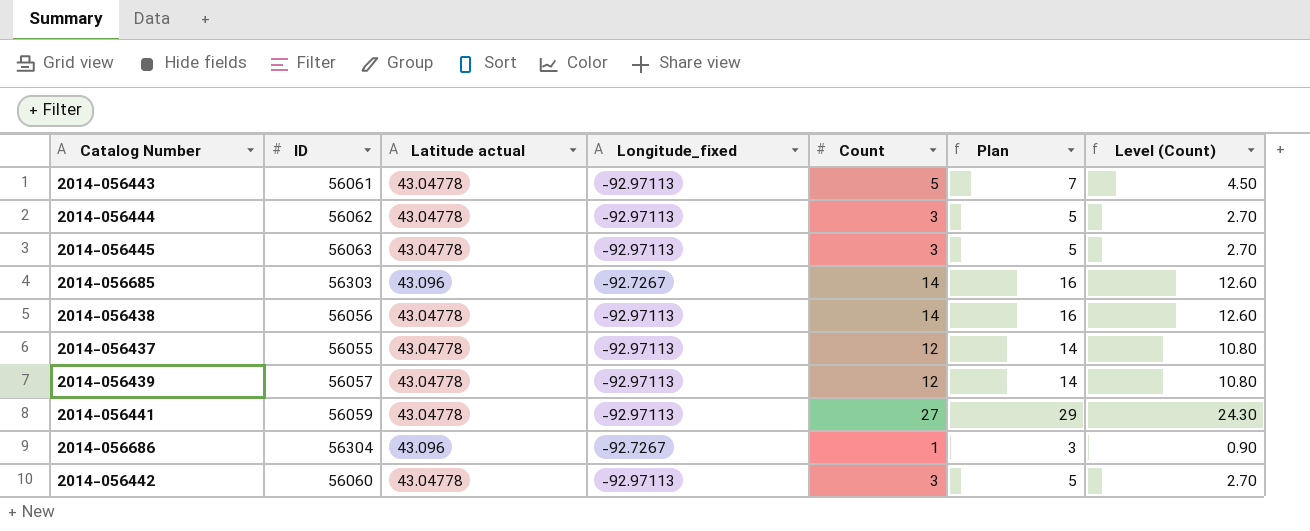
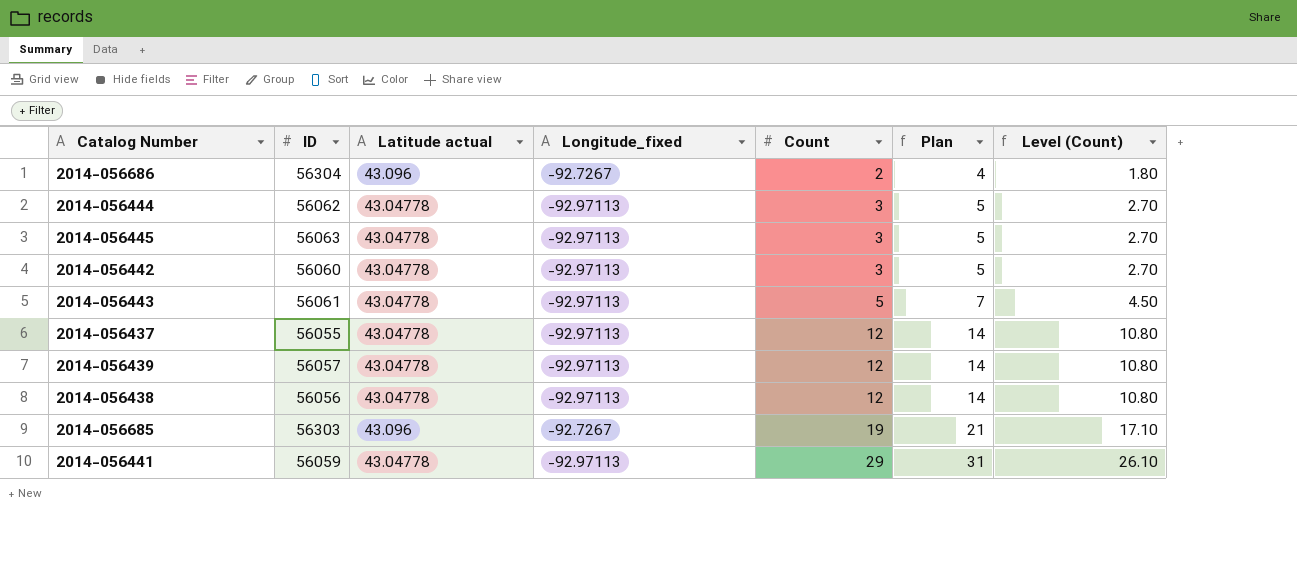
row order: none -> Count ascending
2014-056686 | Count: 1 -> 2
2014-056686 | Plan: 3 -> 4
2014-056686 | Level (Count): 0.90 -> 1.80
2014-056438 | Count: 14 -> 12
2014-056438 | Plan: 16 -> 14
2014-056438 | Level (Count): 12.60 -> 10.80
2014-056685 | Count: 14 -> 19
2014-056685 | Plan: 16 -> 21
2014-056685 | Level (Count): 12.60 -> 17.10
2014-056441 | Count: 27 -> 29
2014-056441 | Plan: 29 -> 31
2014-056441 | Level (Count): 24.30 -> 26.10

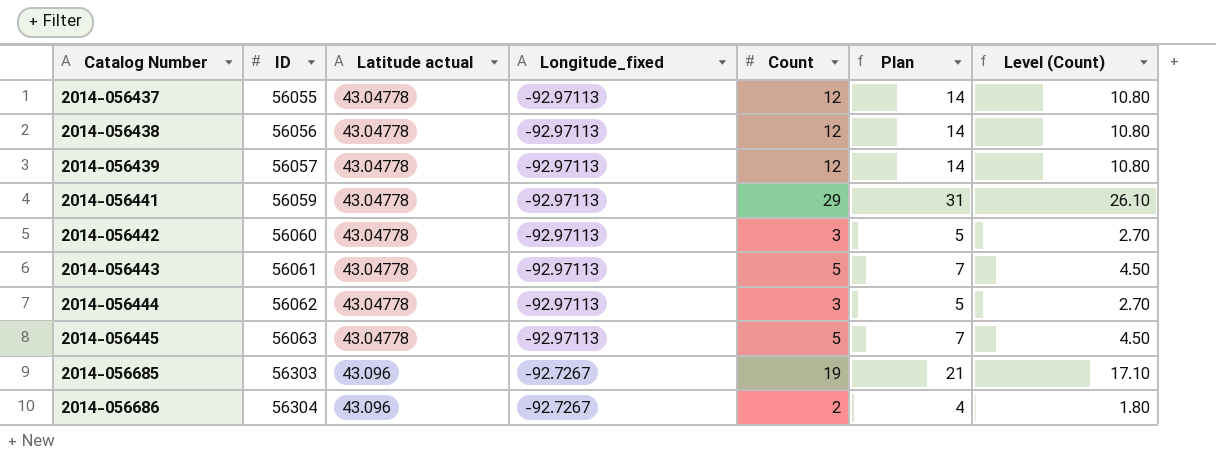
row order: Count ascending -> Catalog Number ascending
2014-056445 | Count: 3 -> 5
2014-056445 | Plan: 5 -> 7
2014-056445 | Level (Count): 2.70 -> 4.50

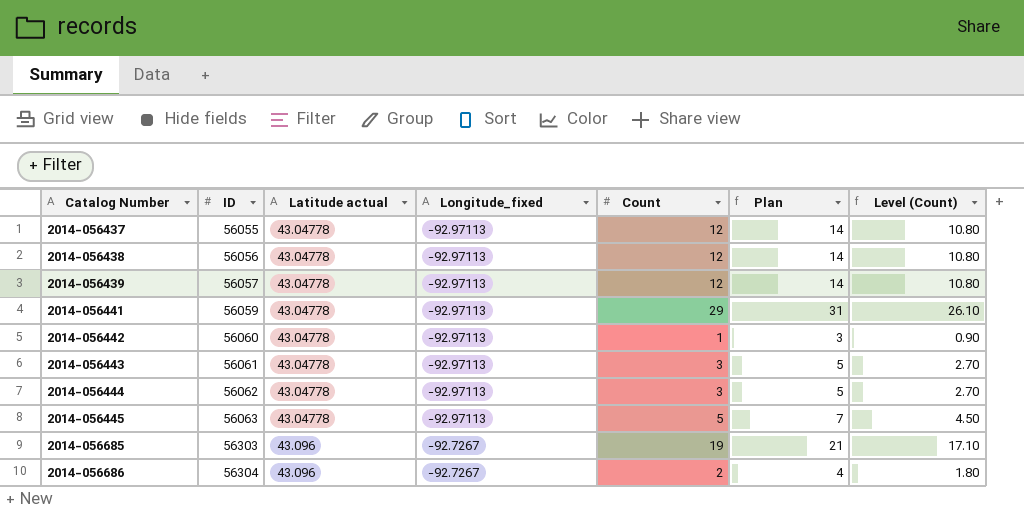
2014-056442 | Count: 3 -> 1
2014-056442 | Plan: 5 -> 3
2014-056442 | Level (Count): 2.70 -> 0.90
2014-056443 | Count: 5 -> 3
2014-056443 | Plan: 7 -> 5
2014-056443 | Level (Count): 4.50 -> 2.70

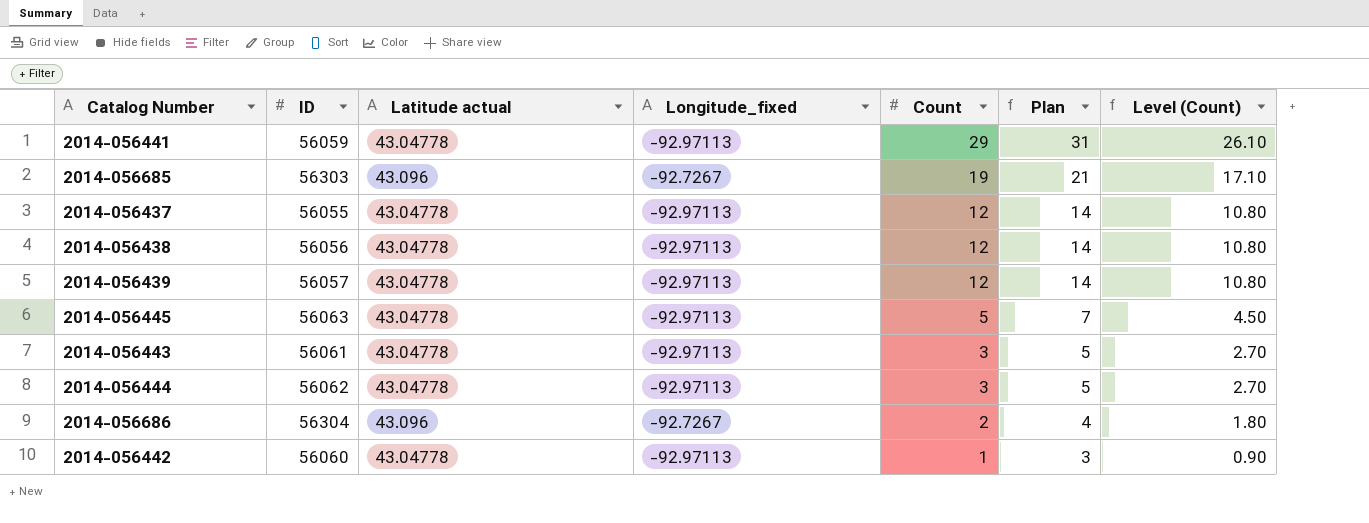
row order: Catalog Number ascending -> Count descending

